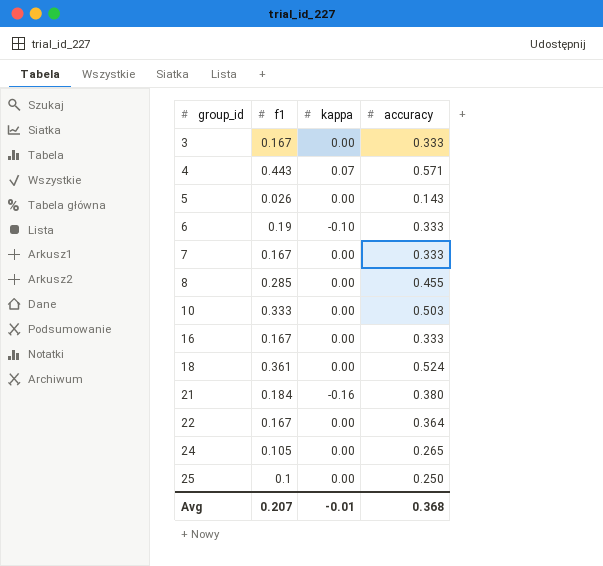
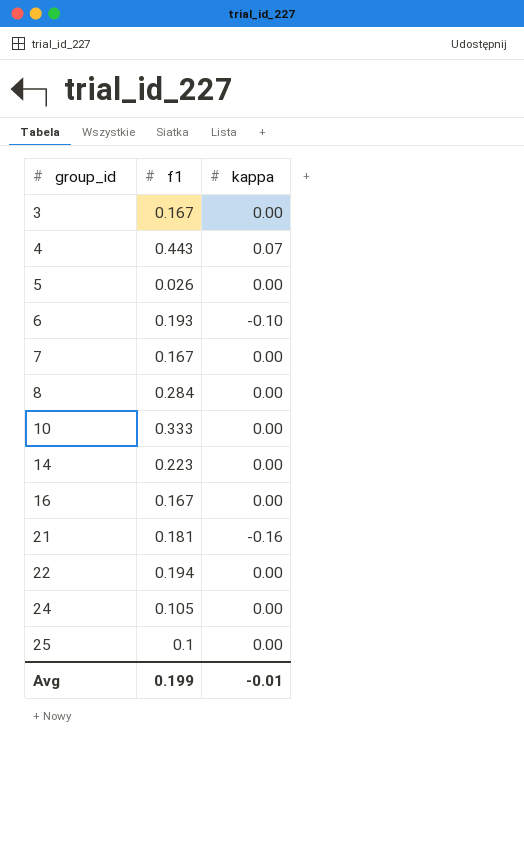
column accuracy | position: 4 -> none
row 18: 0.361 | 0.00 | 0.524 -> none
6 | f1: 0.19 -> 0.193
8 | f1: 0.285 -> 0.284
row 14: none -> 0.223 | 0.00
21 | f1: 0.184 -> 0.181
22 | f1: 0.167 -> 0.194
Avg | f1: 0.207 -> 0.199

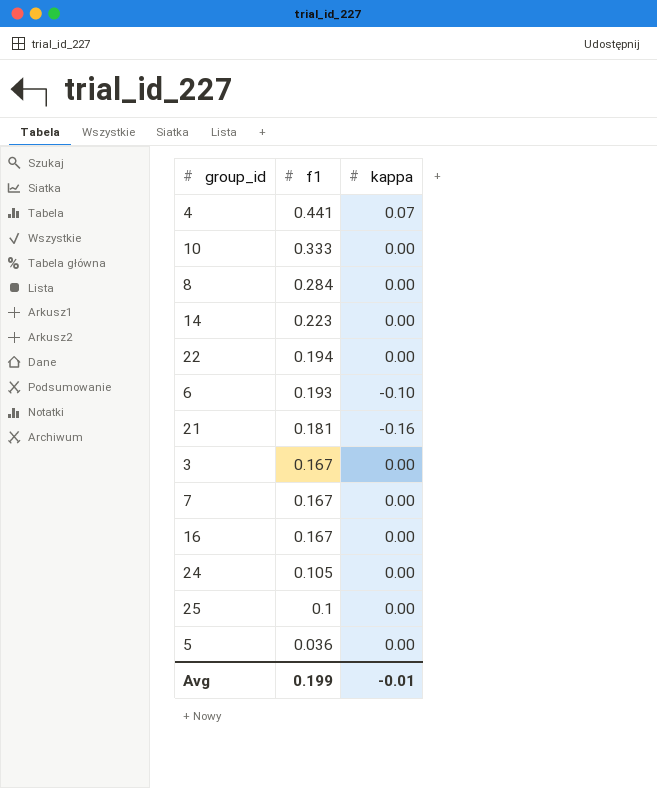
row order: group_id ascending -> f1 descending
4 | f1: 0.443 -> 0.441
5 | f1: 0.026 -> 0.036

